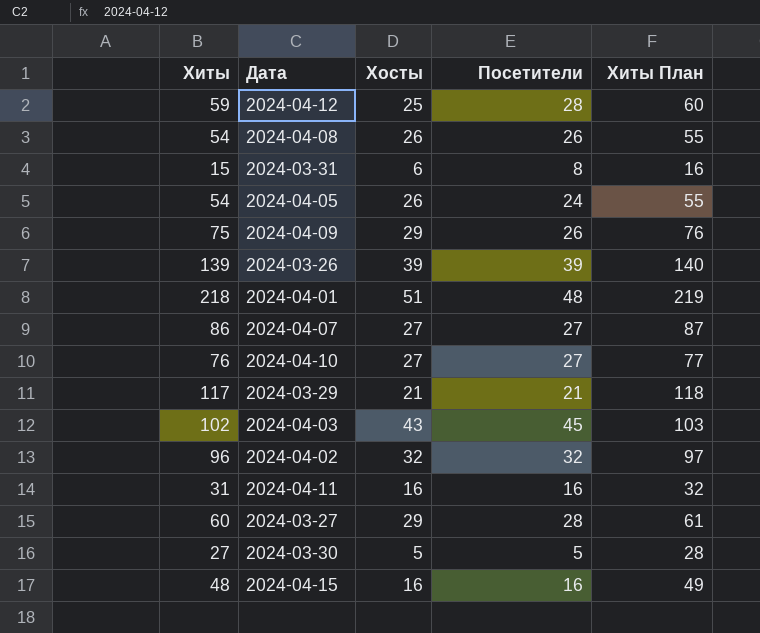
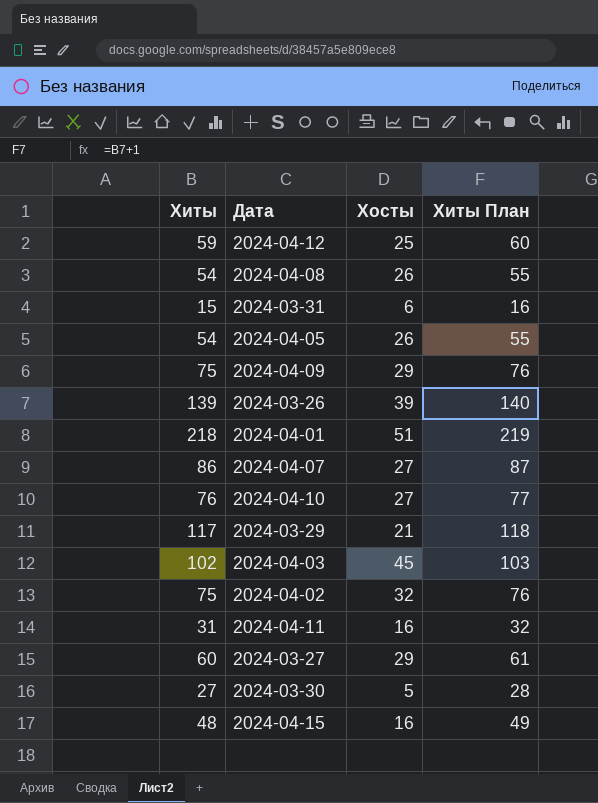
column Посетители | position: 4 -> none
2024-04-03 | Хосты: 43 -> 45
2024-04-02 | Хиты: 96 -> 75
2024-04-02 | Хиты План: 97 -> 76

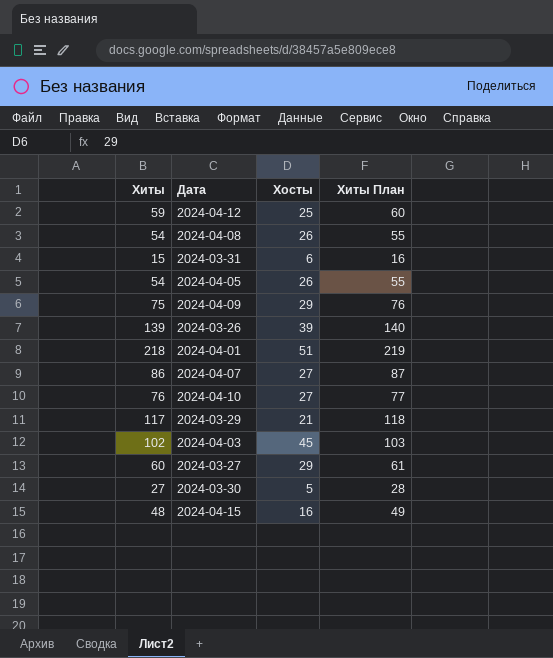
row 2024-04-02: 75 | 32 | 76 -> none
row 2024-04-11: 31 | 16 | 32 -> none

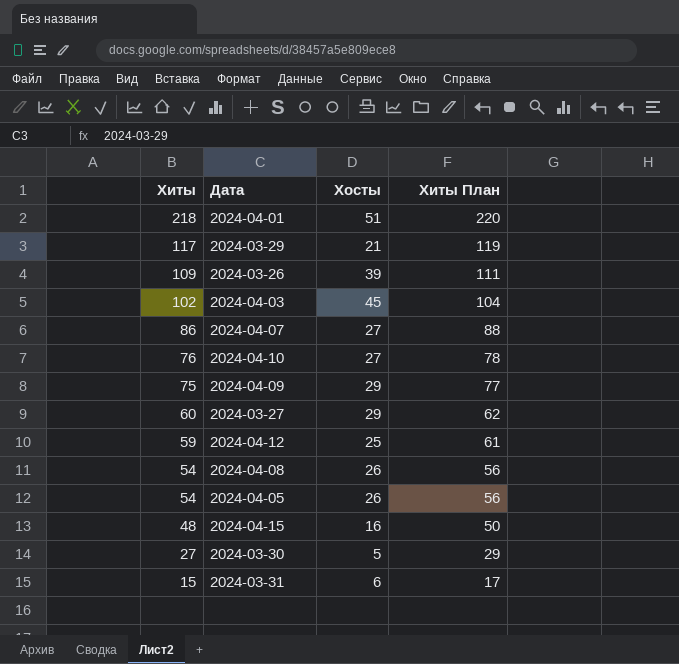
row order: none -> Хиты descending
column Хиты План | formula: [Хиты] + 1 -> [Хиты] + 2
2024-03-26 | Хиты: 139 -> 109

